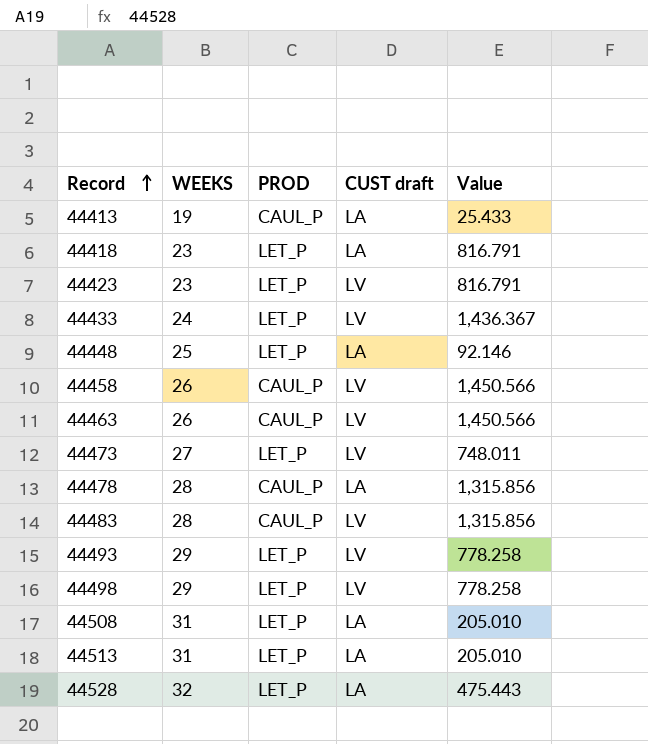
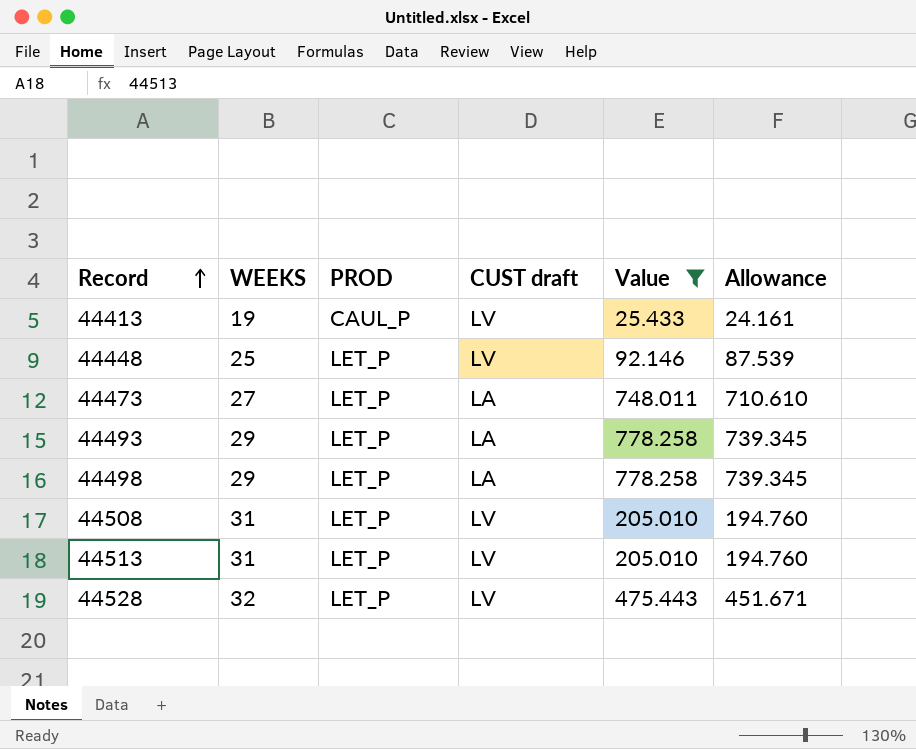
filter: none -> Value <= 778.258
column Allowance | formula: none -> [Value] * 0.95
44413 | CUST draft: LA -> LV
44448 | CUST draft: LA -> LV
44473 | CUST draft: LV -> LA
44493 | CUST draft: LV -> LA
44498 | CUST draft: LV -> LA
44508 | CUST draft: LA -> LV
44513 | CUST draft: LA -> LV
44528 | CUST draft: LA -> LV

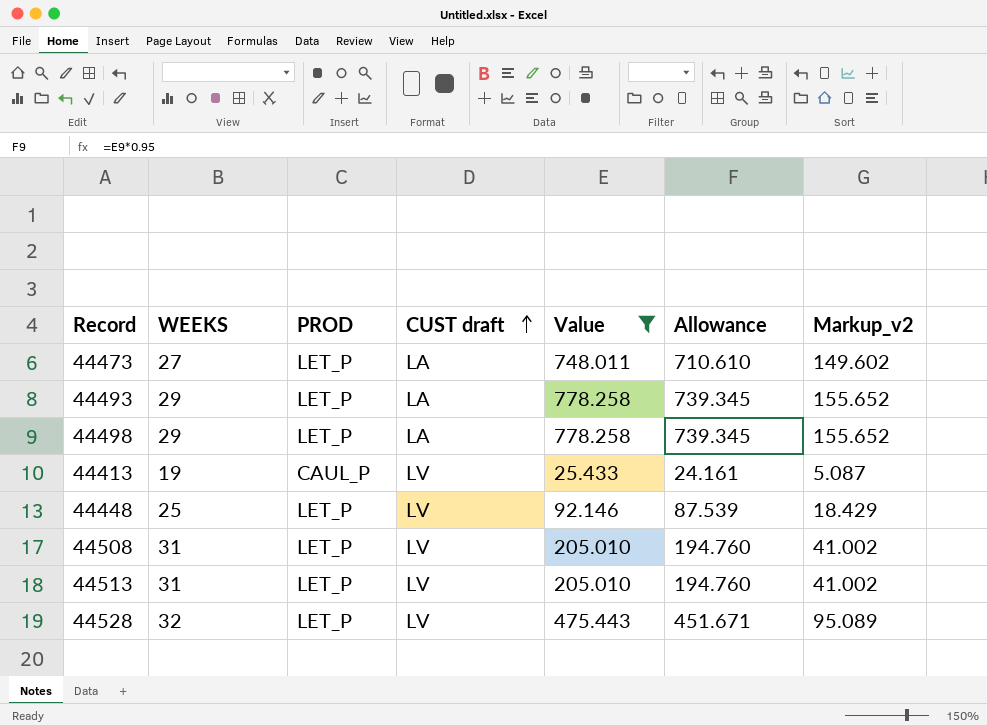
row order: Record ascending -> CUST draft ascending
column Markup_v2 | formula: none -> [Value] * 0.2

